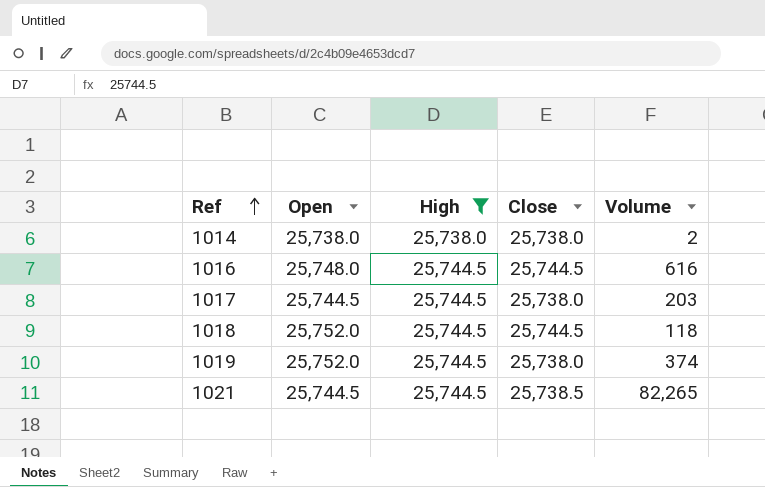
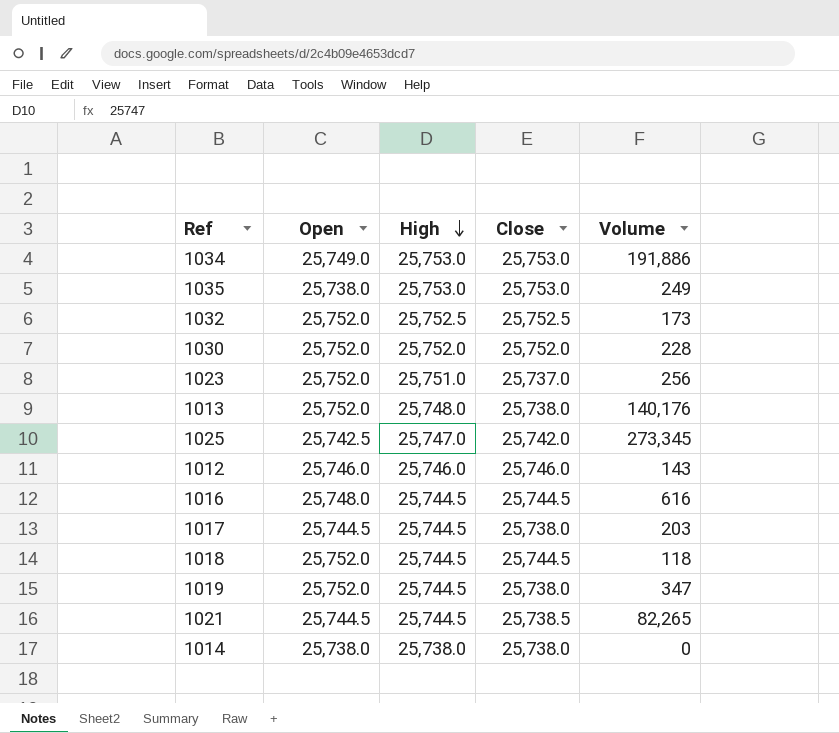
filter: High <= 25,744.5 -> none
row order: Ref ascending -> High descending
1019 | Volume: 374 -> 347
1014 | Volume: 2 -> 0

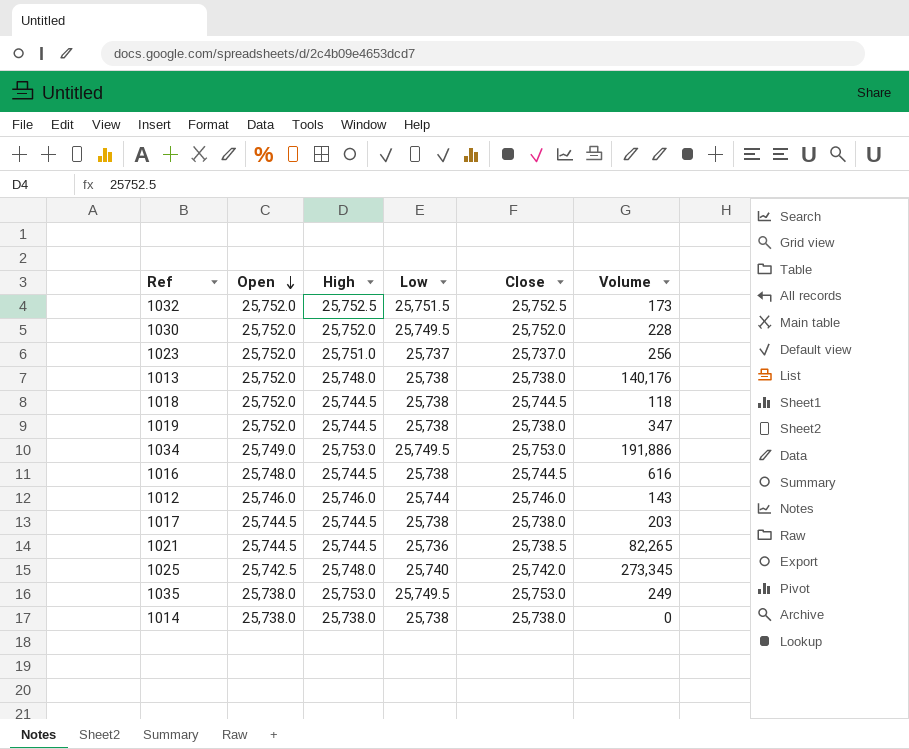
row order: High descending -> Open descending
column Low | position: none -> 4
1025 | High: 25,747.0 -> 25,748.0

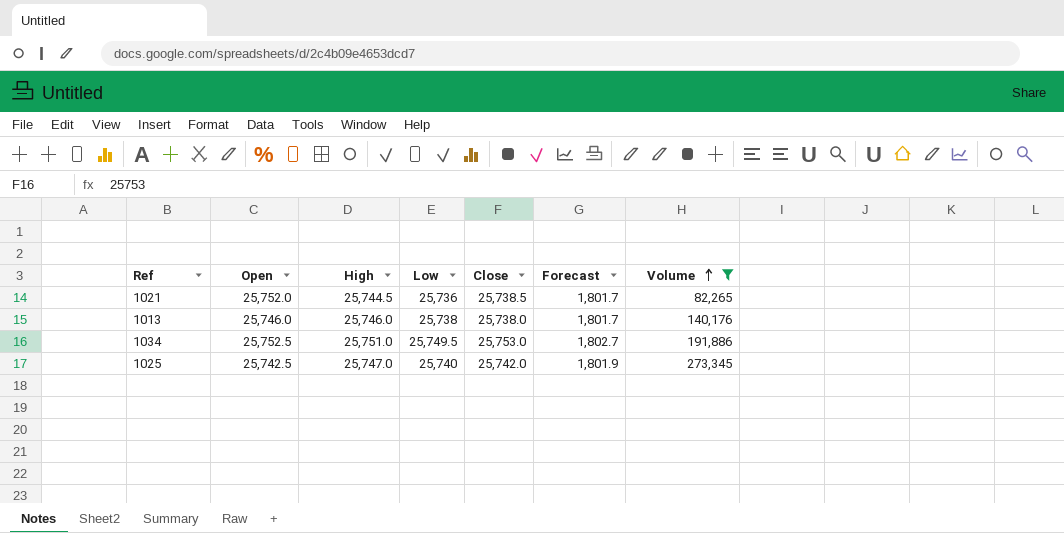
filter: none -> Volume >= 82,265
row order: Open descending -> Volume ascending
column Forecast | formula: none -> [Close] * 0.07
1021 | Open: 25,744.5 -> 25,752.0
1013 | Open: 25,752.0 -> 25,746.0
1013 | High: 25,748.0 -> 25,746.0
1034 | Open: 25,749.0 -> 25,752.5
1034 | High: 25,753.0 -> 25,751.0
1025 | High: 25,748.0 -> 25,747.0

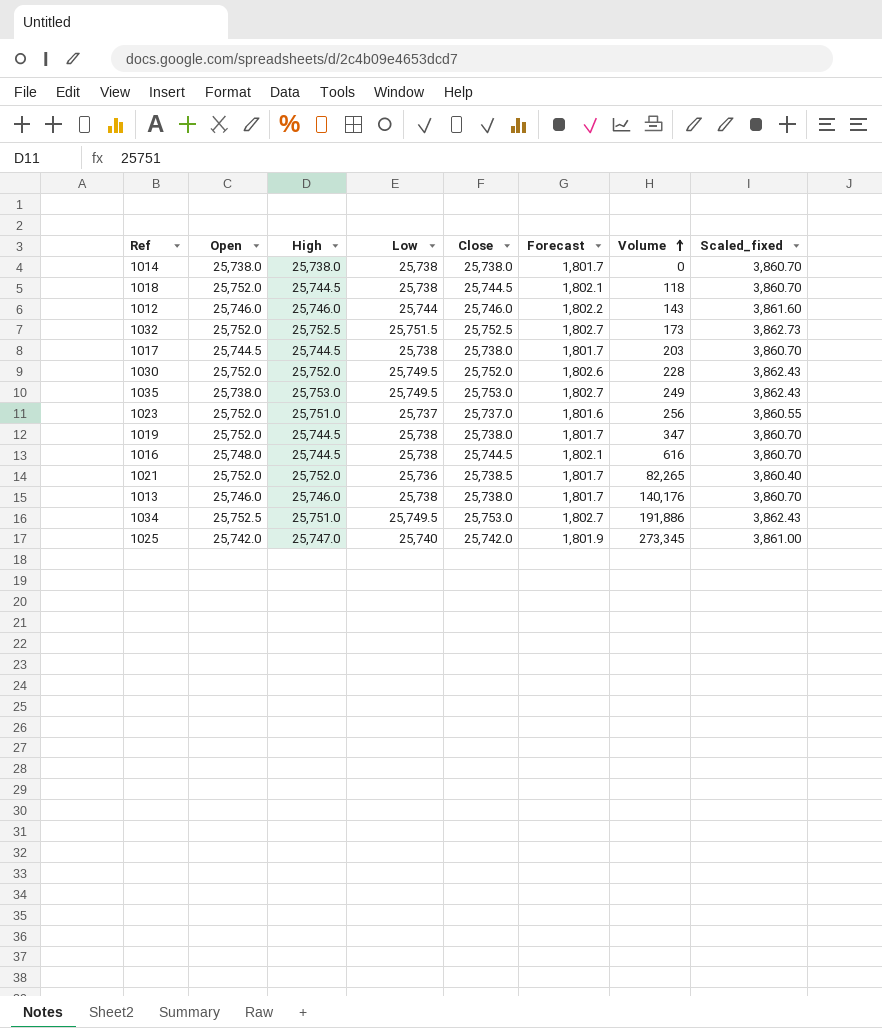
filter: Volume >= 82,265 -> none
column Scaled_fixed | formula: none -> [Low] * 0.15
1021 | High: 25,744.5 -> 25,752.0
1025 | Open: 25,742.5 -> 25,742.0

